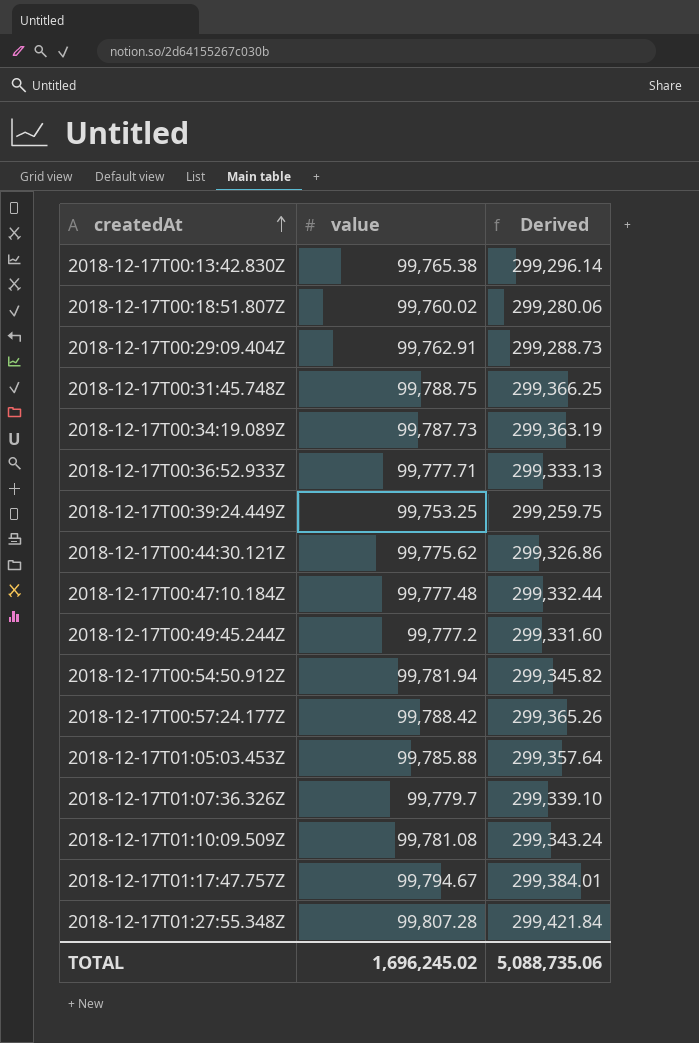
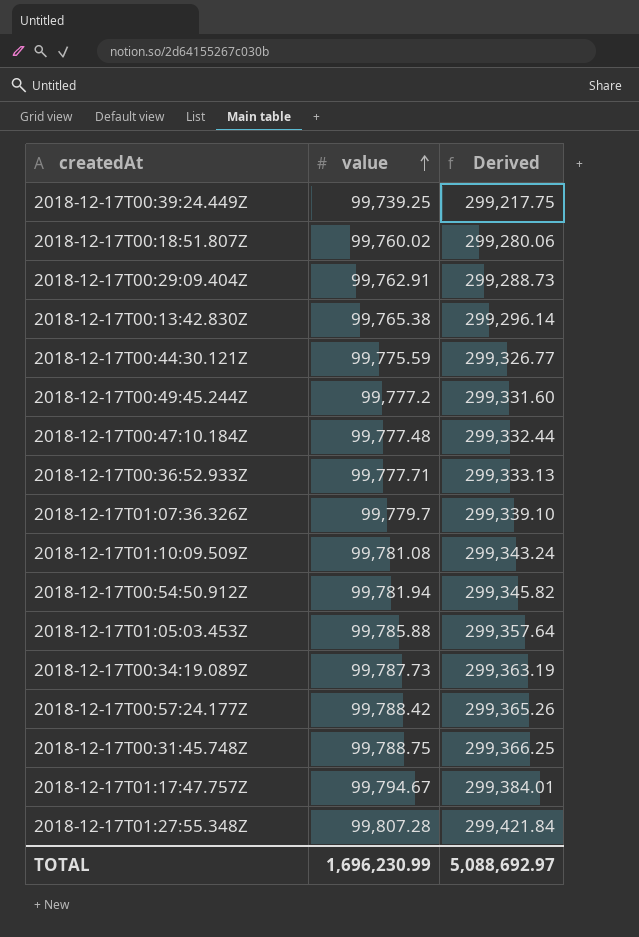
row order: createdAt ascending -> value ascending
2018-12-17T00:39:24.449Z | value: 99,753.25 -> 99,739.25
2018-12-17T00:39:24.449Z | Derived: 299,259.75 -> 299,217.75
2018-12-17T00:44:30.121Z | value: 99,775.62 -> 99,775.59
2018-12-17T00:44:30.121Z | Derived: 299,326.86 -> 299,326.77
TOTAL | value: 1,696,245.02 -> 1,696,230.99
TOTAL | Derived: 5,088,735.06 -> 5,088,692.97

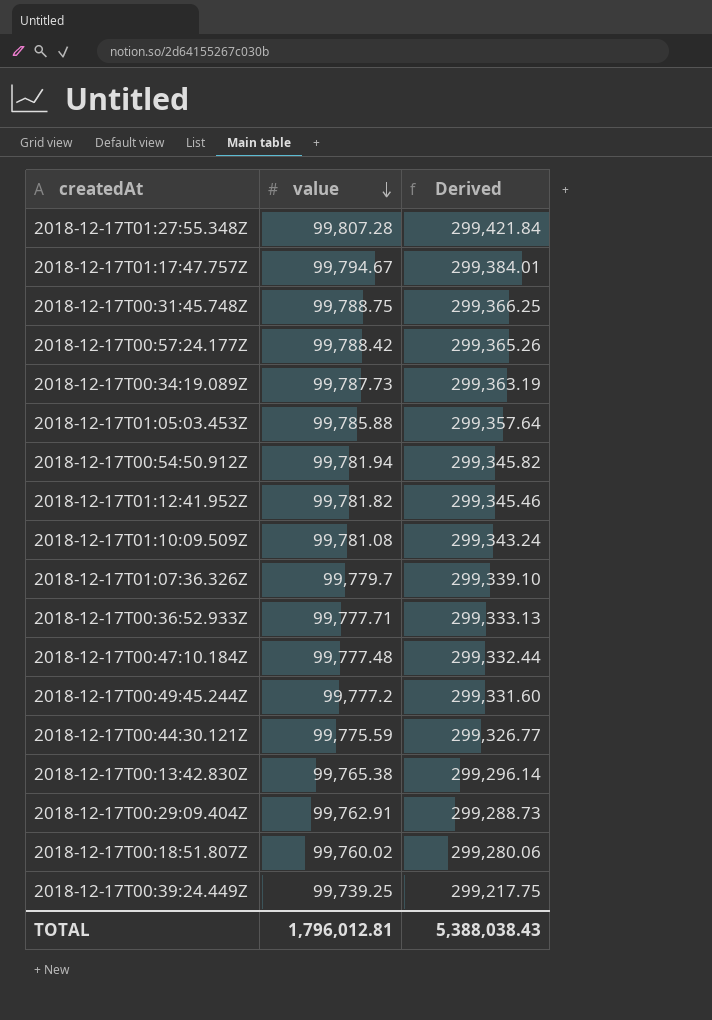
row order: value ascending -> value descending
row 2018-12-17T01:12:41.952Z: none -> 99,781.82 | 299,345.46
TOTAL | value: 1,696,230.99 -> 1,796,012.81
TOTAL | Derived: 5,088,692.97 -> 5,388,038.43

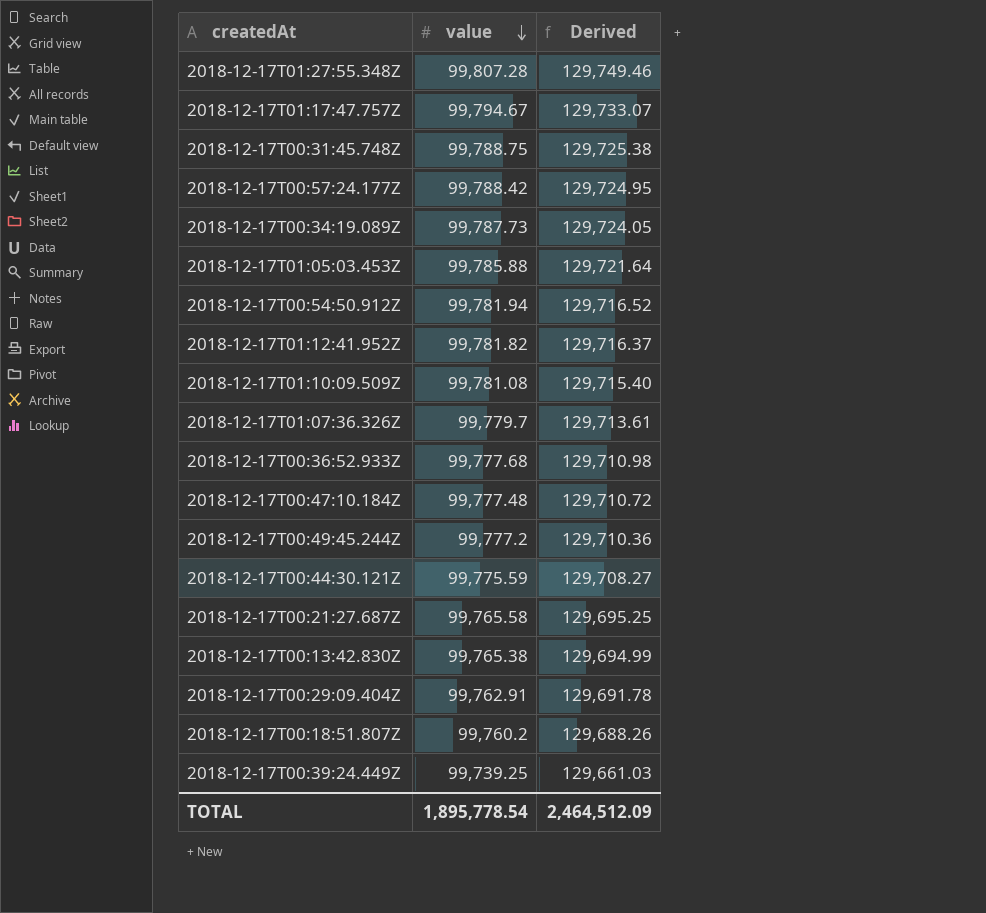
column Derived | formula: [value] * 3 -> [value] * 1.3
2018-12-17T00:36:52.933Z | value: 99,777.71 -> 99,777.68
row 2018-12-17T00:21:27.687Z: none -> 99,765.58 | 129,695.25
2018-12-17T00:18:51.807Z | value: 99,760.02 -> 99,760.2
TOTAL | value: 1,796,012.81 -> 1,895,778.54
TOTAL | Derived: 5,388,038.43 -> 2,464,512.09

